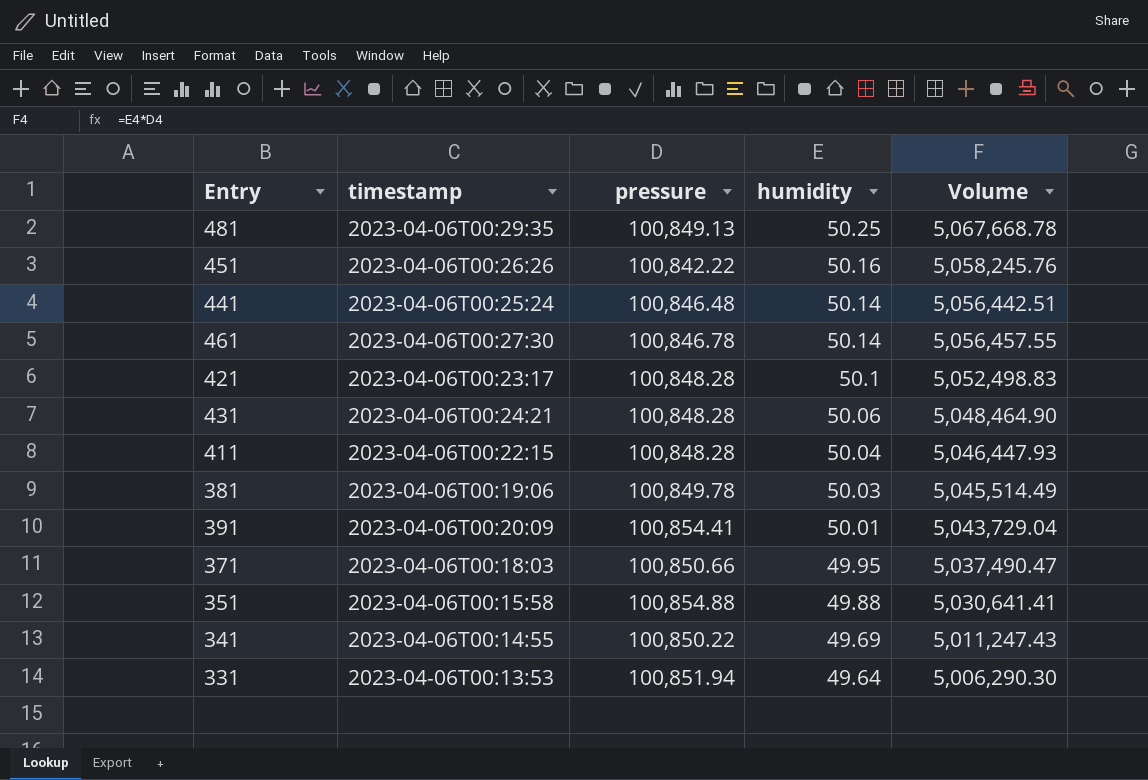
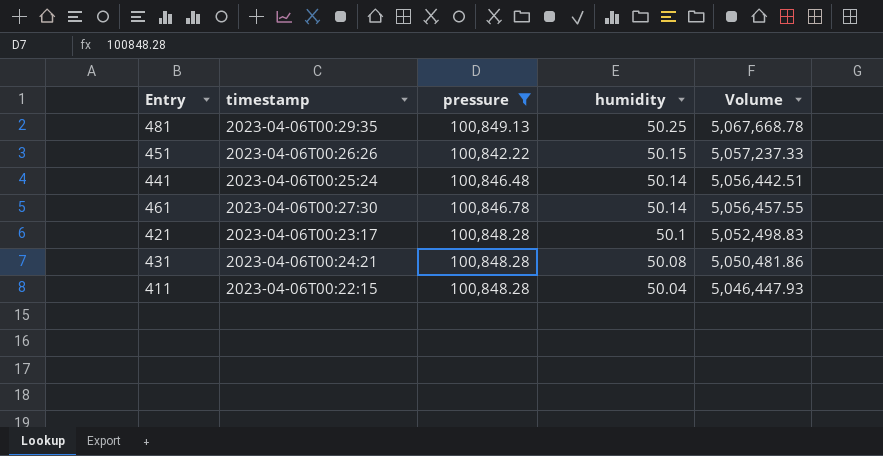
filter: none -> pressure <= 100,849.13
451 | humidity: 50.16 -> 50.15
451 | Volume: 5,058,245.76 -> 5,057,237.33
431 | humidity: 50.06 -> 50.08
431 | Volume: 5,048,464.90 -> 5,050,481.86

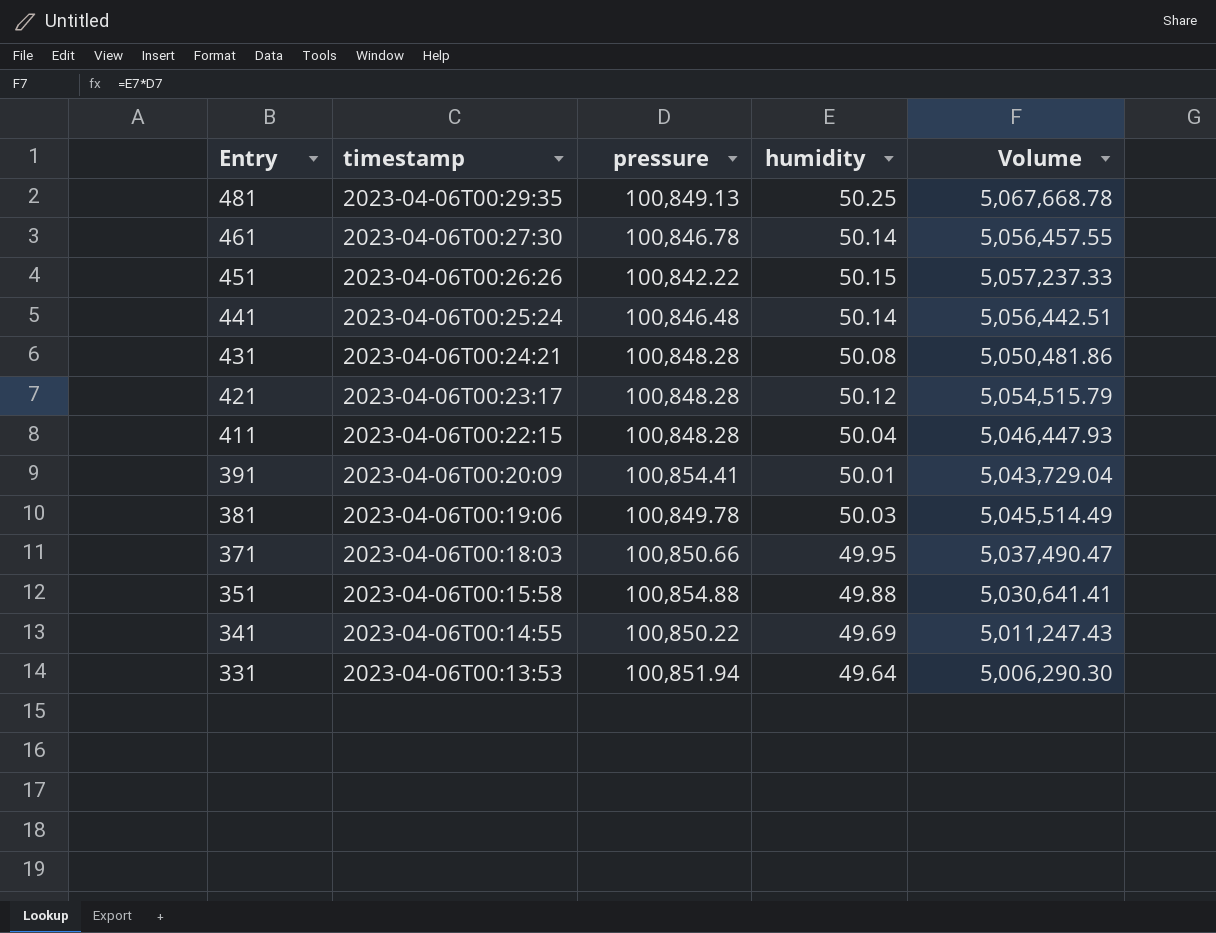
filter: pressure <= 100,849.13 -> none
row order: humidity descending -> Entry descending
421 | humidity: 50.1 -> 50.12
421 | Volume: 5,052,498.83 -> 5,054,515.79

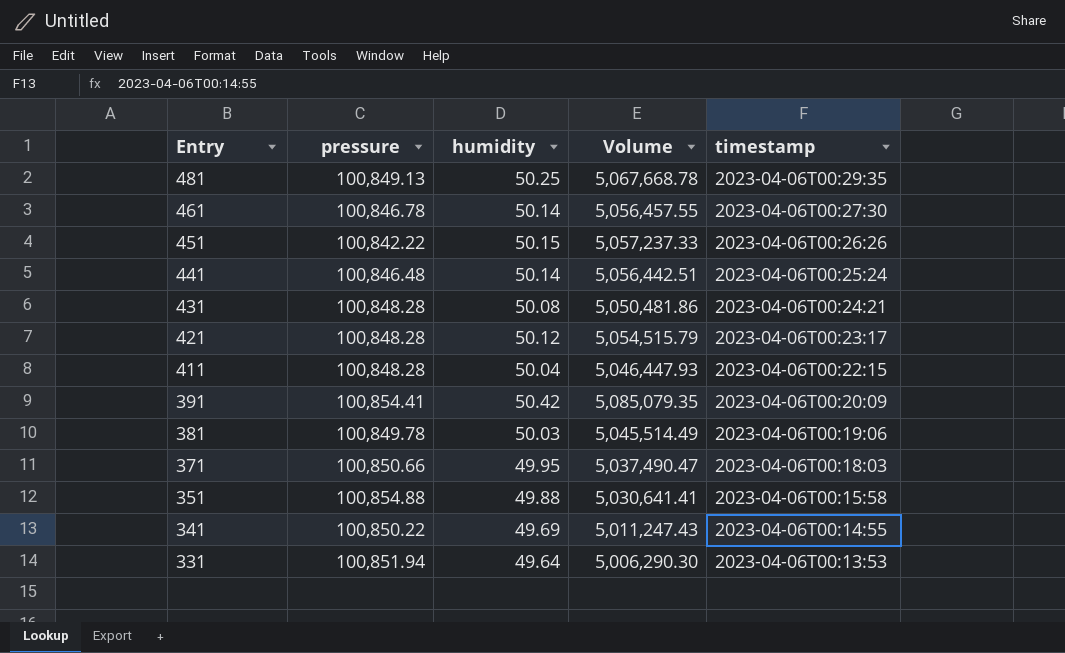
column timestamp | position: 2 -> 5
391 | humidity: 50.01 -> 50.42
391 | Volume: 5,043,729.04 -> 5,085,079.35

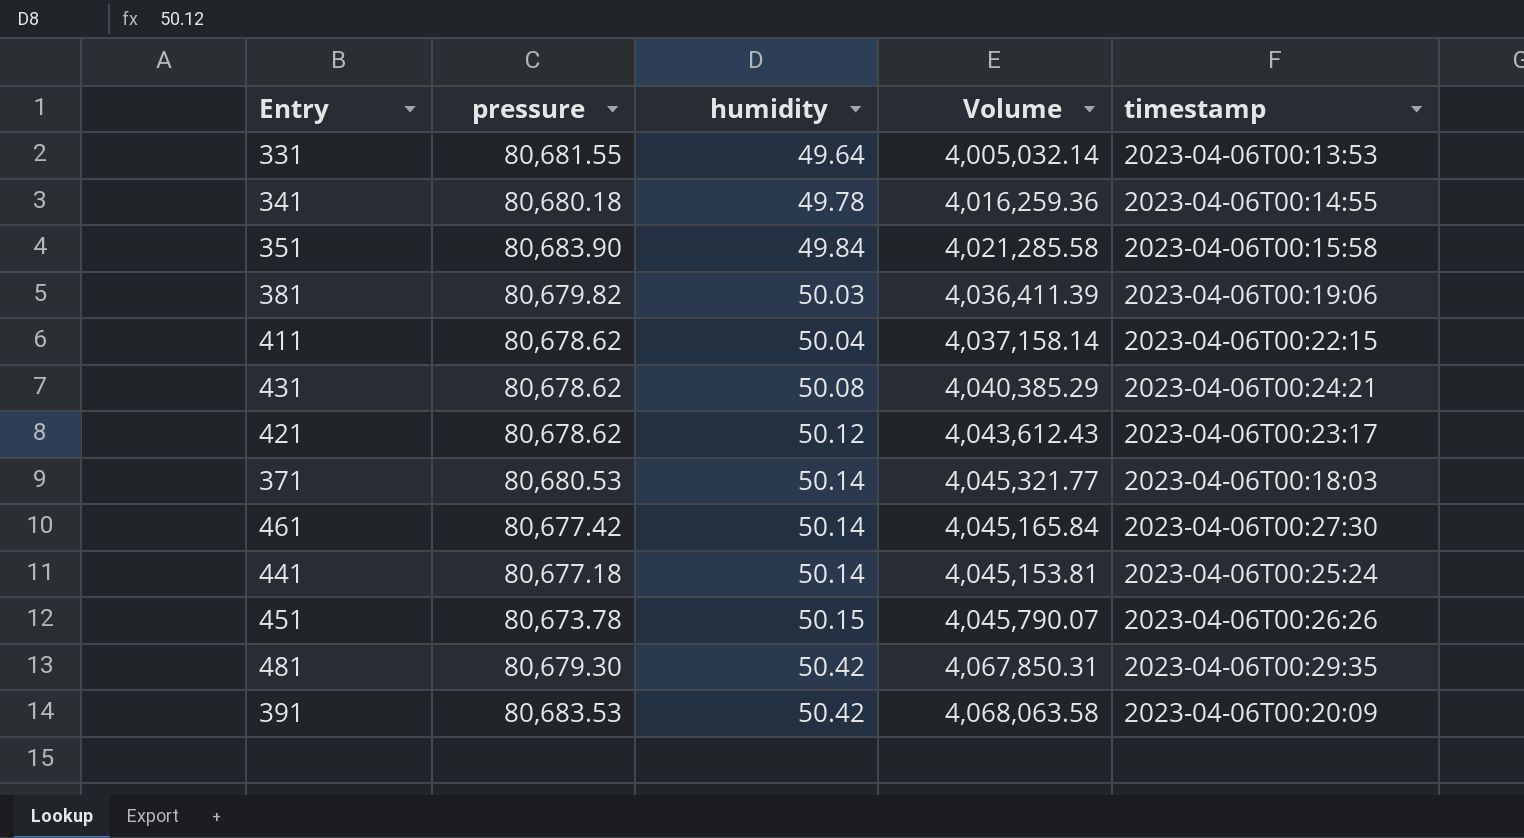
row order: Entry descending -> humidity ascending
331 | pressure: 100,851.94 -> 80,681.55
331 | Volume: 5,006,290.30 -> 4,005,032.14
341 | pressure: 100,850.22 -> 80,680.18
341 | humidity: 49.69 -> 49.78
341 | Volume: 5,011,247.43 -> 4,016,259.36
351 | pressure: 100,854.88 -> 80,683.90
351 | humidity: 49.88 -> 49.84
351 | Volume: 5,030,641.41 -> 4,021,285.58
381 | pressure: 100,849.78 -> 80,679.82
381 | Volume: 5,045,514.49 -> 4,036,411.39
411 | pressure: 100,848.28 -> 80,678.62
411 | Volume: 5,046,447.93 -> 4,037,158.14
431 | pressure: 100,848.28 -> 80,678.62
431 | Volume: 5,050,481.86 -> 4,040,385.29
421 | pressure: 100,848.28 -> 80,678.62
421 | Volume: 5,054,515.79 -> 4,043,612.43
371 | pressure: 100,850.66 -> 80,680.53
371 | humidity: 49.95 -> 50.14
371 | Volume: 5,037,490.47 -> 4,045,321.77
461 | pressure: 100,846.78 -> 80,677.42
461 | Volume: 5,056,457.55 -> 4,045,165.84
441 | pressure: 100,846.48 -> 80,677.18
441 | Volume: 5,056,442.51 -> 4,045,153.81
451 | pressure: 100,842.22 -> 80,673.78
451 | Volume: 5,057,237.33 -> 4,045,790.07
481 | pressure: 100,849.13 -> 80,679.30
481 | humidity: 50.25 -> 50.42
481 | Volume: 5,067,668.78 -> 4,067,850.31
391 | pressure: 100,854.41 -> 80,683.53
391 | Volume: 5,085,079.35 -> 4,068,063.58

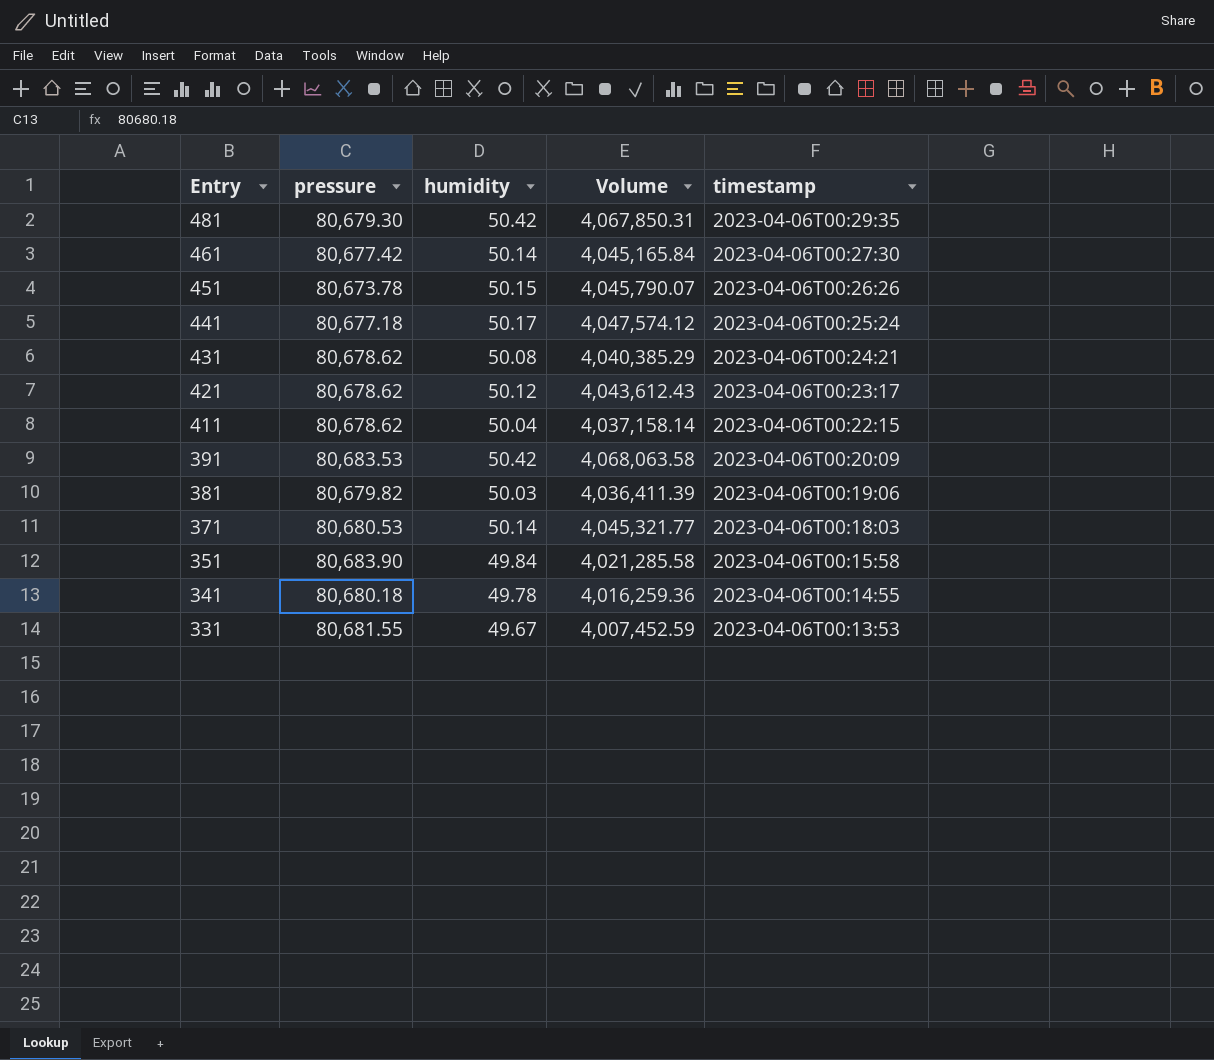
row order: humidity ascending -> Entry descending
441 | humidity: 50.14 -> 50.17
441 | Volume: 4,045,153.81 -> 4,047,574.12
331 | humidity: 49.64 -> 49.67
331 | Volume: 4,005,032.14 -> 4,007,452.59

